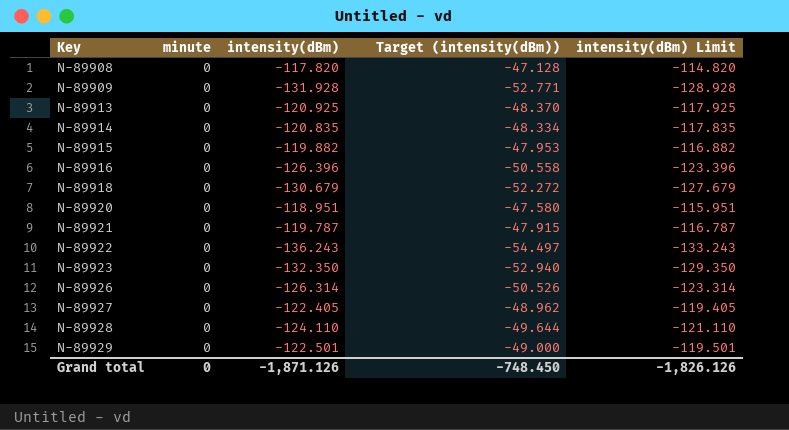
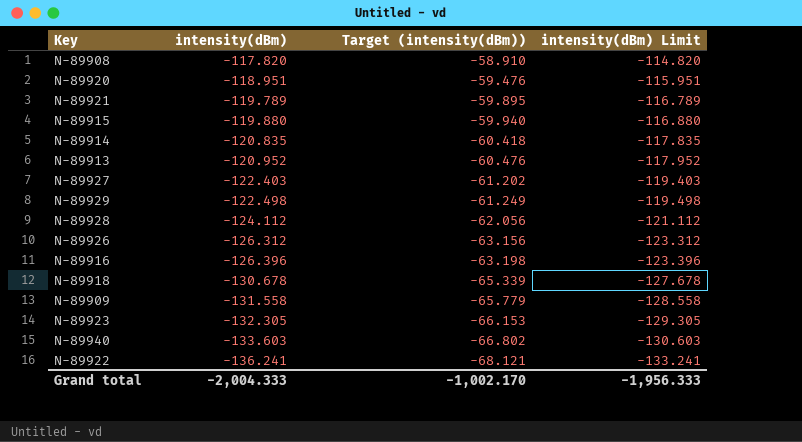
row order: Key ascending -> intensity(dBm) descending
column minute | position: 2 -> none
column Target (intensity(dBm)) | formula: [intensity(dBm)] * 0.4 -> [intensity(dBm)] * 0.5
N-89921 | intensity(dBm): -119.787 -> -119.789
N-89921 | intensity(dBm) Limit: -116.787 -> -116.789
N-89915 | intensity(dBm): -119.882 -> -119.880
N-89915 | intensity(dBm) Limit: -116.882 -> -116.880
N-89913 | intensity(dBm): -120.925 -> -120.952
N-89913 | intensity(dBm) Limit: -117.925 -> -117.952
N-89927 | intensity(dBm): -122.405 -> -122.403
N-89927 | intensity(dBm) Limit: -119.405 -> -119.403
N-89929 | intensity(dBm): -122.501 -> -122.498
N-89929 | intensity(dBm) Limit: -119.501 -> -119.498
N-89928 | intensity(dBm): -124.110 -> -124.112
N-89928 | intensity(dBm) Limit: -121.110 -> -121.112
N-89926 | intensity(dBm): -126.314 -> -126.312
N-89926 | intensity(dBm) Limit: -123.314 -> -123.312
N-89918 | intensity(dBm): -130.679 -> -130.678
N-89918 | intensity(dBm) Limit: -127.679 -> -127.678
N-89909 | intensity(dBm): -131.928 -> -131.558
N-89909 | intensity(dBm) Limit: -128.928 -> -128.558
N-89923 | intensity(dBm): -132.350 -> -132.305
N-89923 | intensity(dBm) Limit: -129.350 -> -129.305
row N-89940: none -> -133.603 | -66.802 | -130.603
N-89922 | intensity(dBm): -136.243 -> -136.241
N-89922 | intensity(dBm) Limit: -133.243 -> -133.241
Grand total | intensity(dBm): -1,871.126 -> -2,004.333
Grand total | Target (intensity(dBm)): -748.450 -> -1,002.170
Grand total | intensity(dBm) Limit: -1,826.126 -> -1,956.333

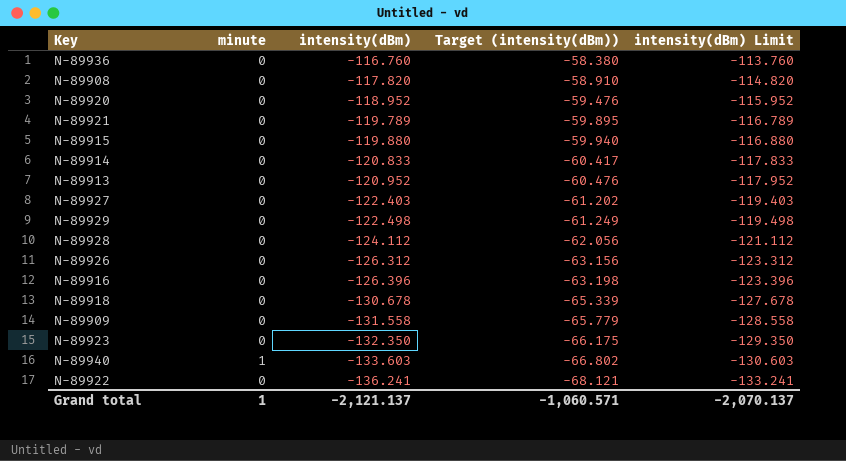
column minute | position: none -> 2
row N-89936: none -> 0 | -116.760 | -58.380 | -113.760
N-89920 | intensity(dBm): -118.951 -> -118.952
N-89920 | intensity(dBm) Limit: -115.951 -> -115.952
N-89914 | intensity(dBm): -120.835 -> -120.833
N-89914 | Target (intensity(dBm)): -60.418 -> -60.417
N-89914 | intensity(dBm) Limit: -117.835 -> -117.833
N-89923 | intensity(dBm): -132.305 -> -132.350
N-89923 | Target (intensity(dBm)): -66.153 -> -66.175
N-89923 | intensity(dBm) Limit: -129.305 -> -129.350
Grand total | intensity(dBm): -2,004.333 -> -2,121.137
Grand total | Target (intensity(dBm)): -1,002.170 -> -1,060.571
Grand total | intensity(dBm) Limit: -1,956.333 -> -2,070.137

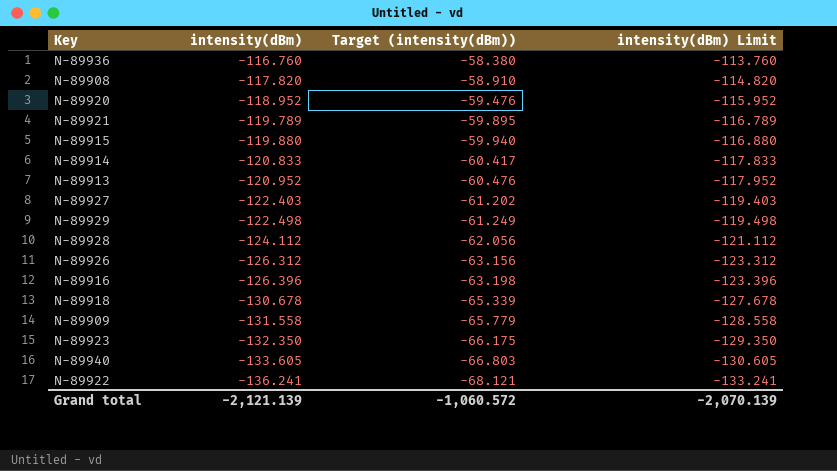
column minute | position: 2 -> none
N-89940 | intensity(dBm): -133.603 -> -133.605
N-89940 | Target (intensity(dBm)): -66.802 -> -66.803
N-89940 | intensity(dBm) Limit: -130.603 -> -130.605
Grand total | intensity(dBm): -2,121.137 -> -2,121.139
Grand total | Target (intensity(dBm)): -1,060.571 -> -1,060.572
Grand total | intensity(dBm) Limit: -2,070.137 -> -2,070.139

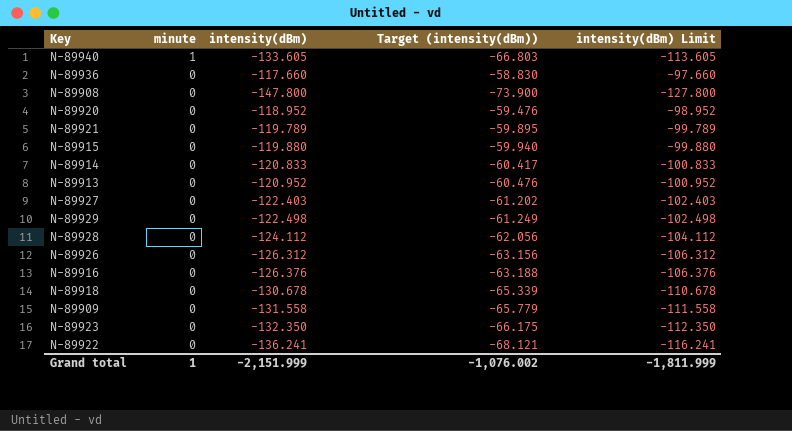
row order: intensity(dBm) descending -> minute descending
column minute | position: none -> 2
column intensity(dBm) Limit | formula: [intensity(dBm)] + 3 -> [intensity(dBm)] + 20
N-89936 | intensity(dBm): -116.760 -> -117.660
N-89936 | Target (intensity(dBm)): -58.380 -> -58.830
N-89908 | intensity(dBm): -117.820 -> -147.800
N-89908 | Target (intensity(dBm)): -58.910 -> -73.900
N-89916 | intensity(dBm): -126.396 -> -126.376
N-89916 | Target (intensity(dBm)): -63.198 -> -63.188
Grand total | intensity(dBm): -2,121.139 -> -2,151.999
Grand total | Target (intensity(dBm)): -1,060.572 -> -1,076.002
Grand total | intensity(dBm) Limit: -2,070.139 -> -1,811.999

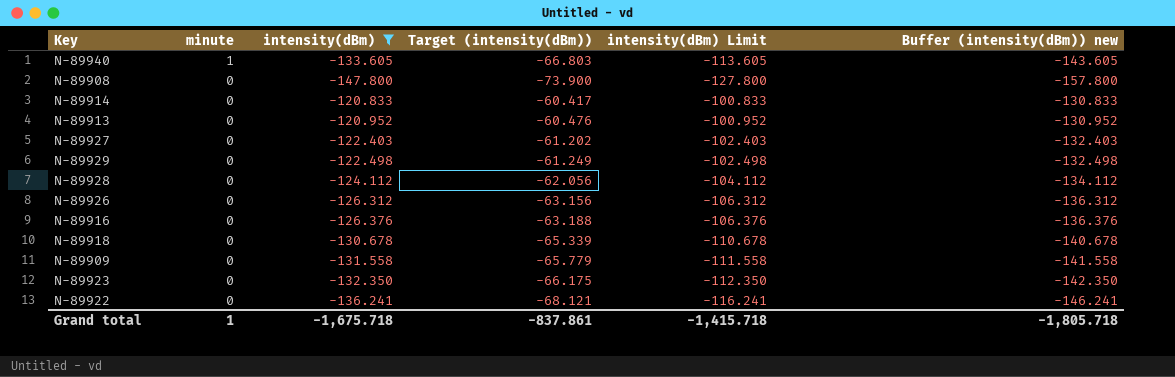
filter: none -> intensity(dBm) <= -120.833
column Buffer (intensity(dBm)) new | formula: none -> [intensity(dBm)] - 10
Grand total | intensity(dBm): -2,151.999 -> -1,675.718
Grand total | Target (intensity(dBm)): -1,076.002 -> -837.861
Grand total | intensity(dBm) Limit: -1,811.999 -> -1,415.718

